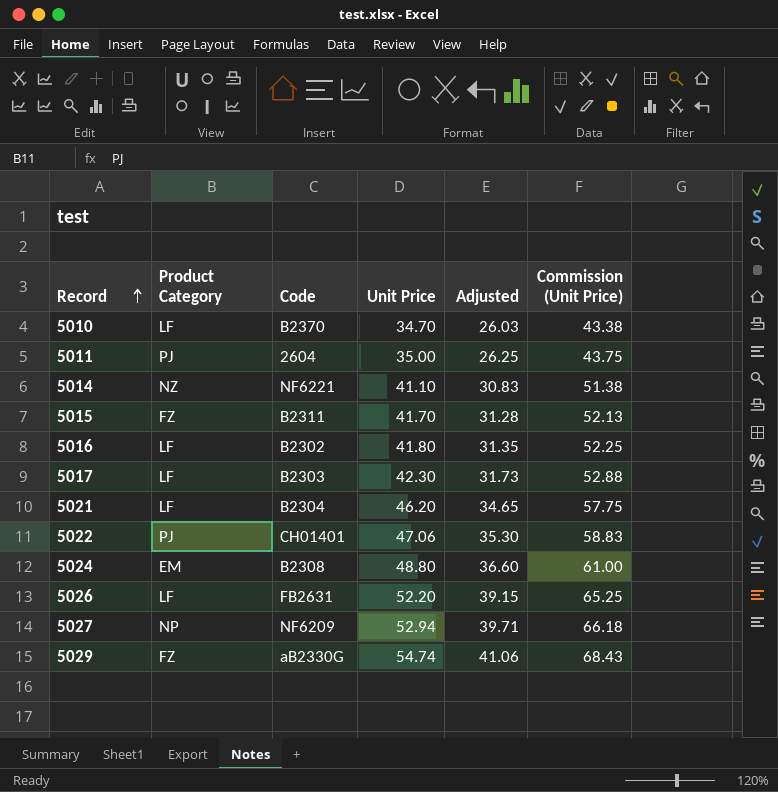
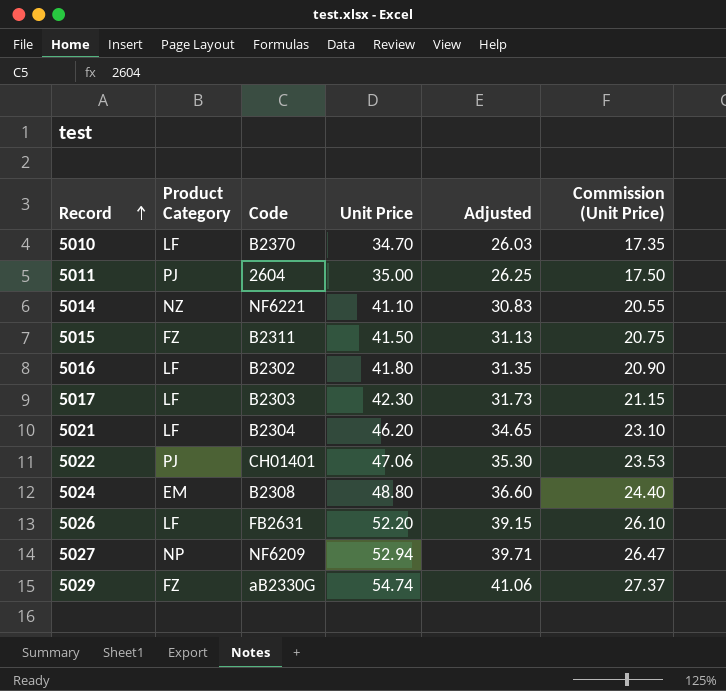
column Commission (Unit Price) | formula: [Unit Price] * 1.25 -> [Unit Price] * 0.5
5015 | Unit Price: 41.70 -> 41.50
5015 | Adjusted: 31.28 -> 31.13

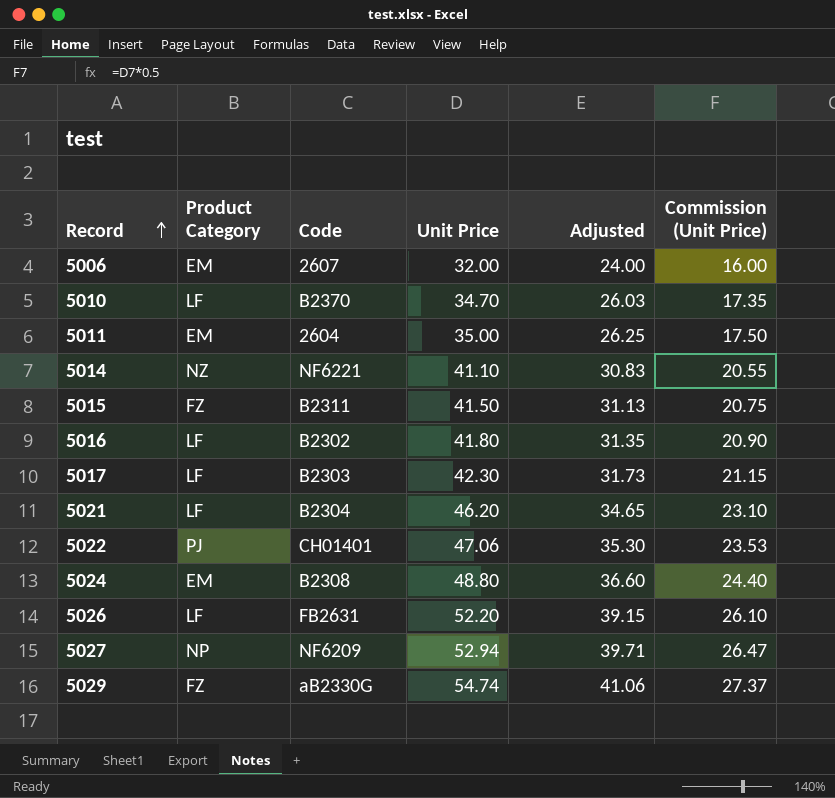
row 5006: none -> EM | 2607 | 32.00 | 24.00 | 16.00
5011 | Product Category: PJ -> EM

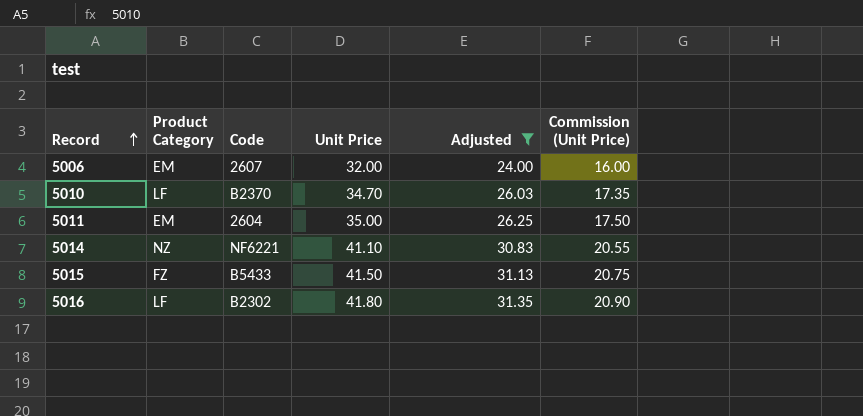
filter: none -> Adjusted <= 31.35
5015 | Code: B2311 -> B5433

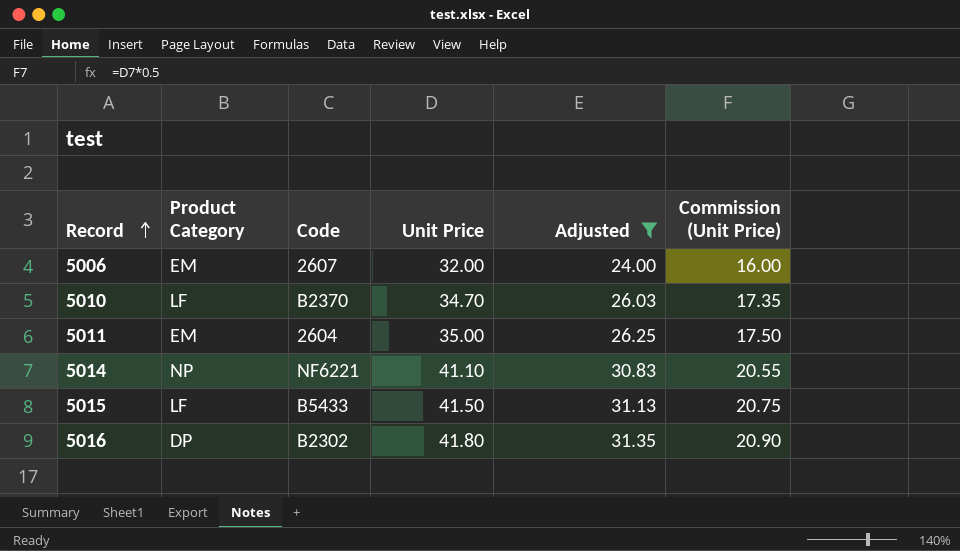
5014 | Product Category: NZ -> NP
5015 | Product Category: FZ -> LF
5016 | Product Category: LF -> DP

